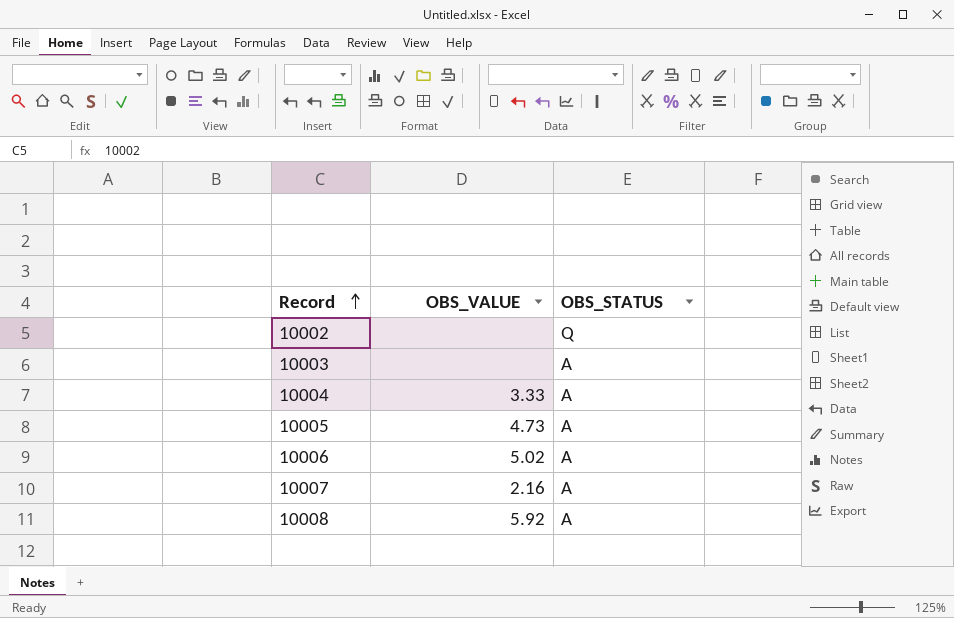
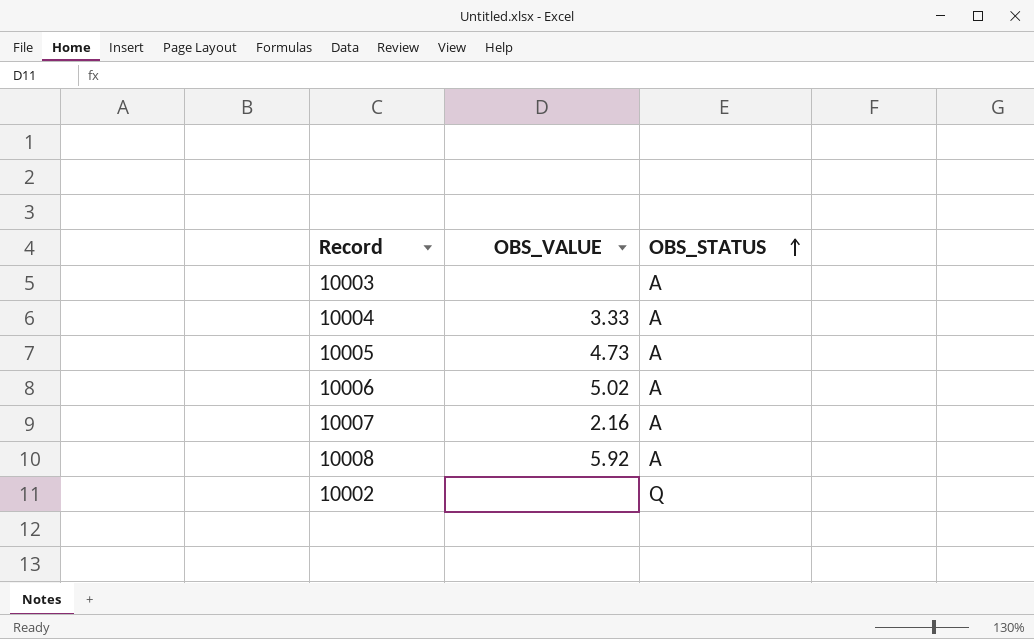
row order: Record ascending -> OBS_STATUS ascending

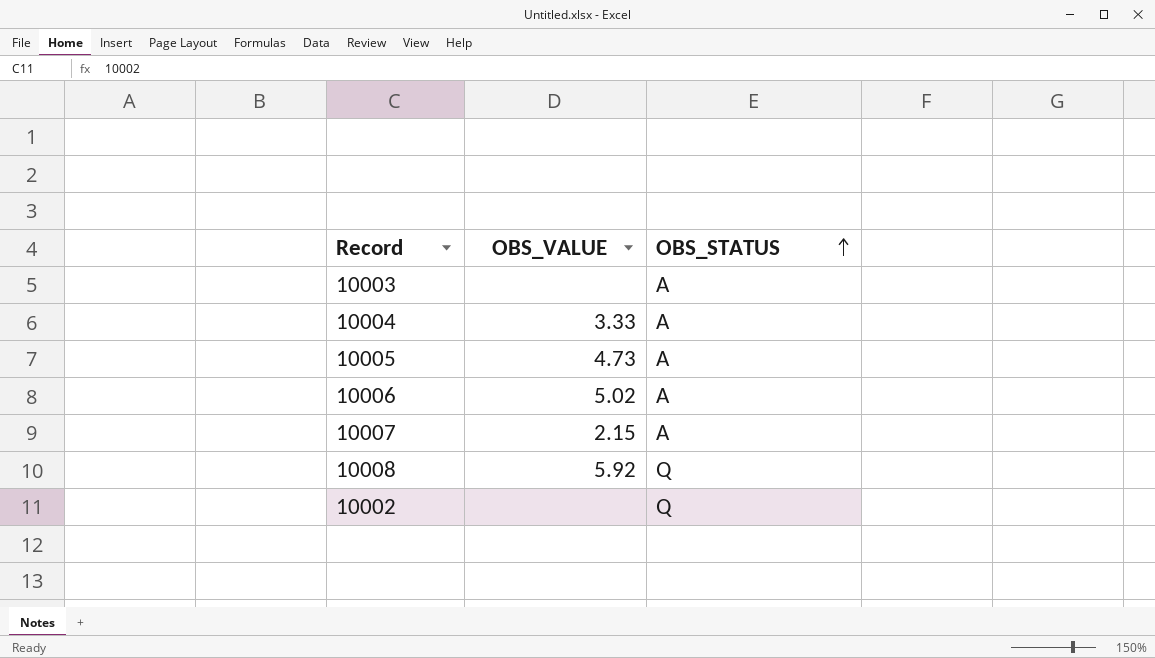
10007 | OBS_VALUE: 2.16 -> 2.15
10008 | OBS_STATUS: A -> Q

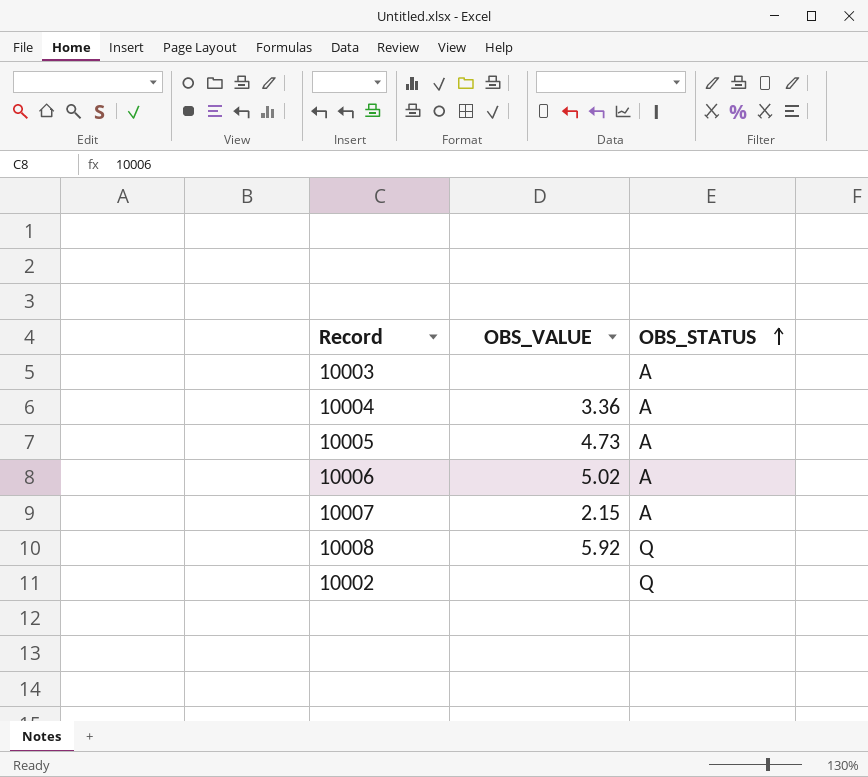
10004 | OBS_VALUE: 3.33 -> 3.36

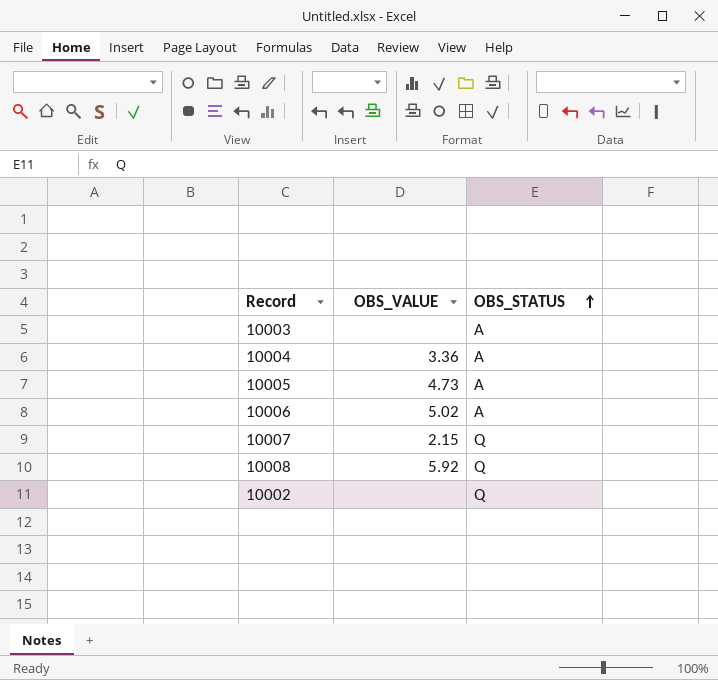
10007 | OBS_STATUS: A -> Q

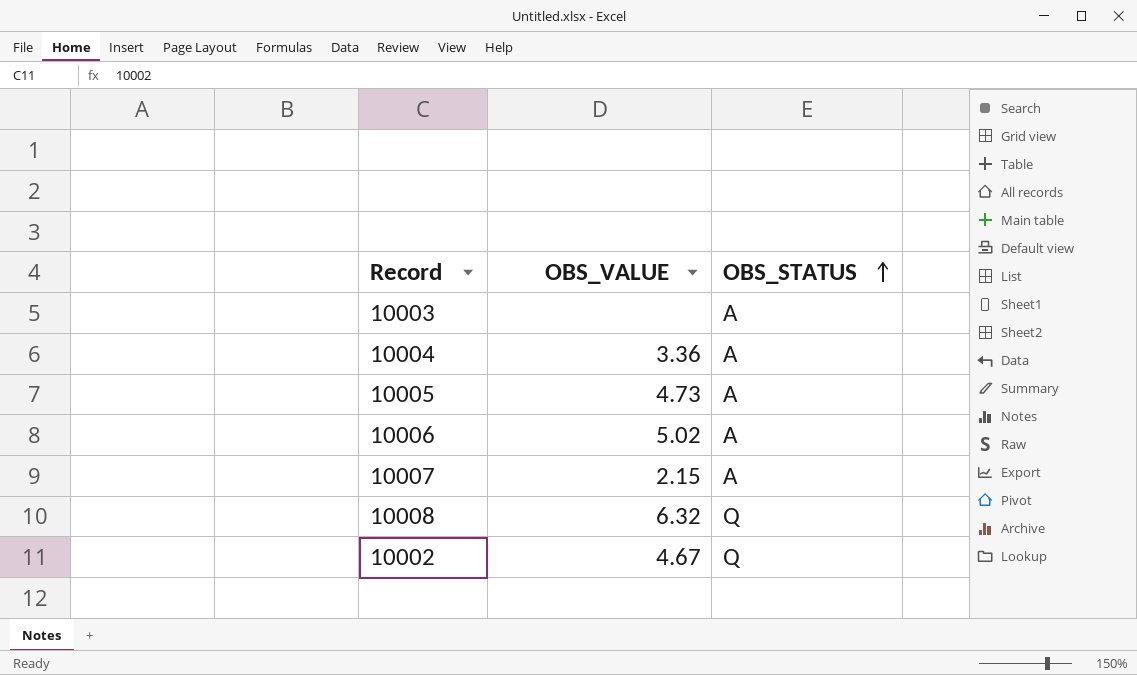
10007 | OBS_STATUS: Q -> A
10008 | OBS_VALUE: 5.92 -> 6.32
10002 | OBS_VALUE: none -> 4.67

